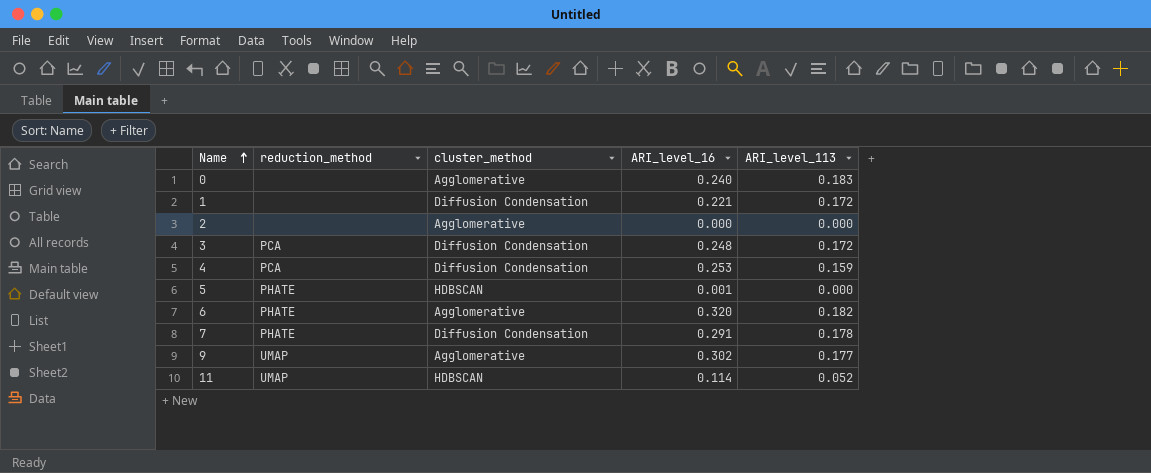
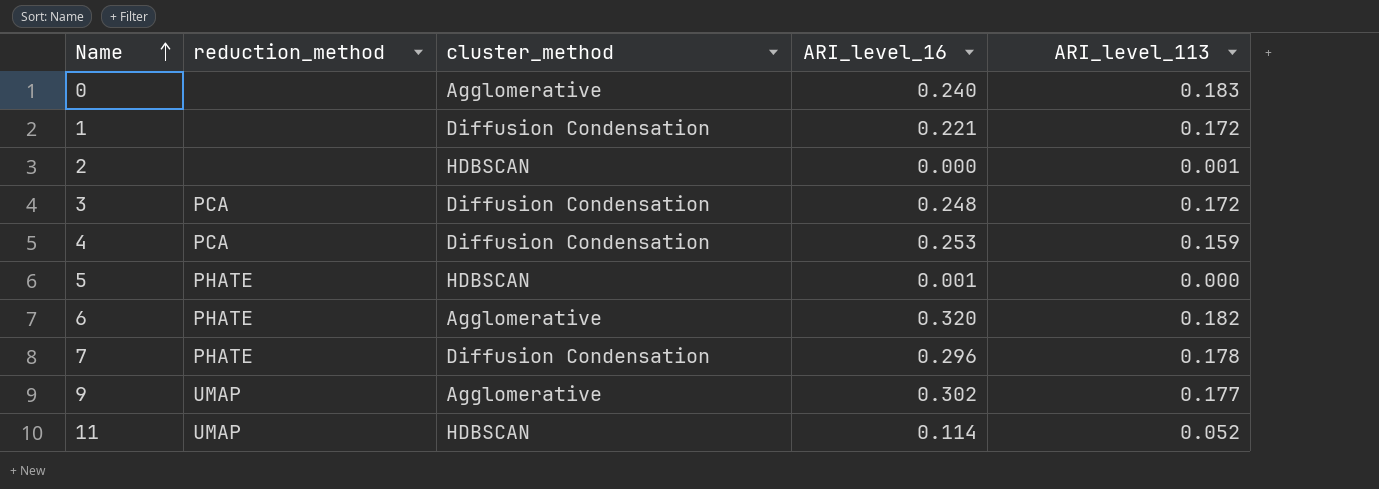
2 | cluster_method: Agglomerative -> HDBSCAN
2 | ARI_level_113: 0.000 -> 0.001
7 | ARI_level_16: 0.291 -> 0.296

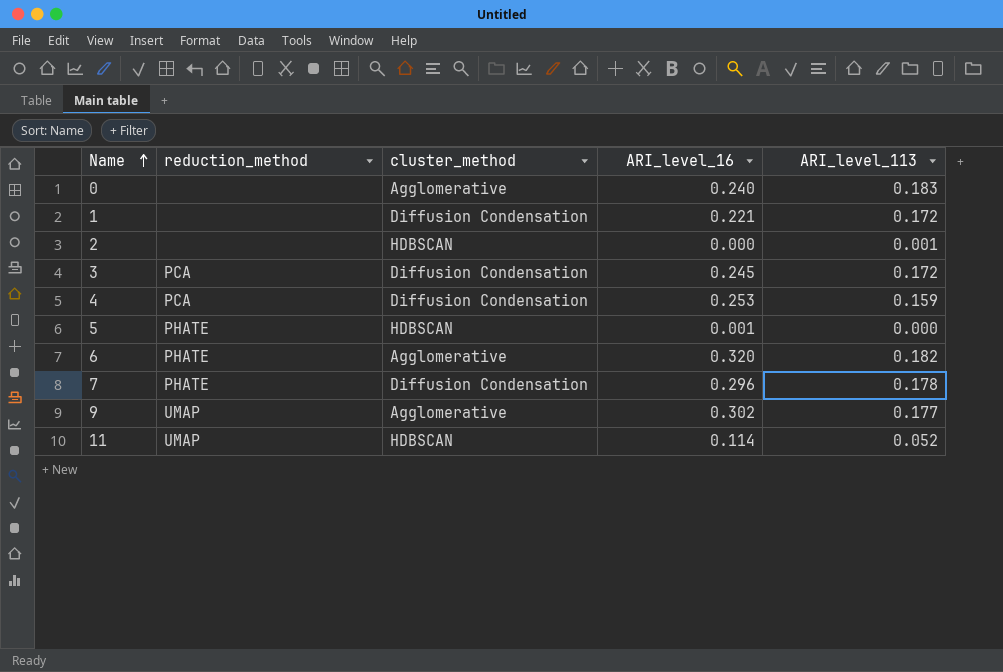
3 | ARI_level_16: 0.248 -> 0.245

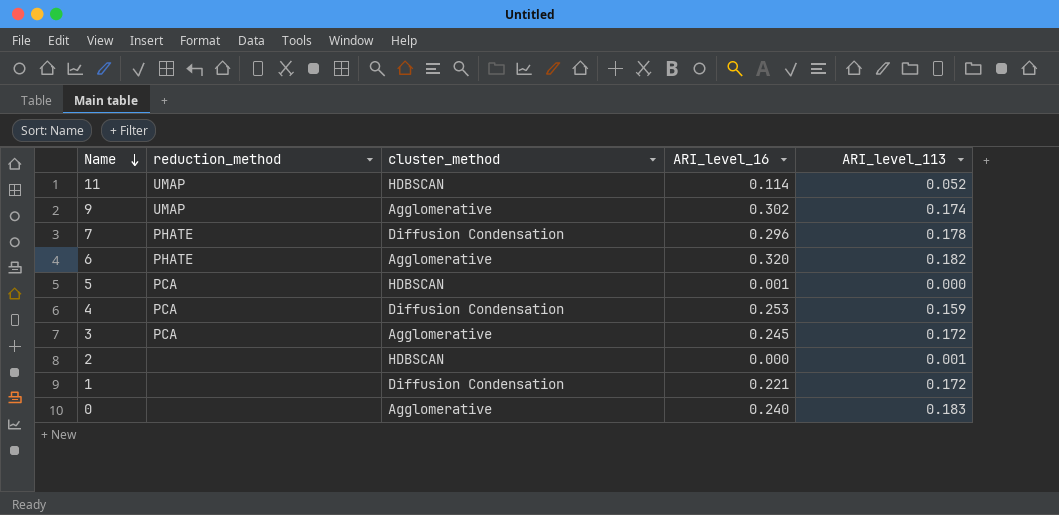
row order: Name ascending -> Name descending
9 | ARI_level_113: 0.177 -> 0.174
5 | reduction_method: PHATE -> PCA
3 | cluster_method: Diffusion Condensation -> Agglomerative

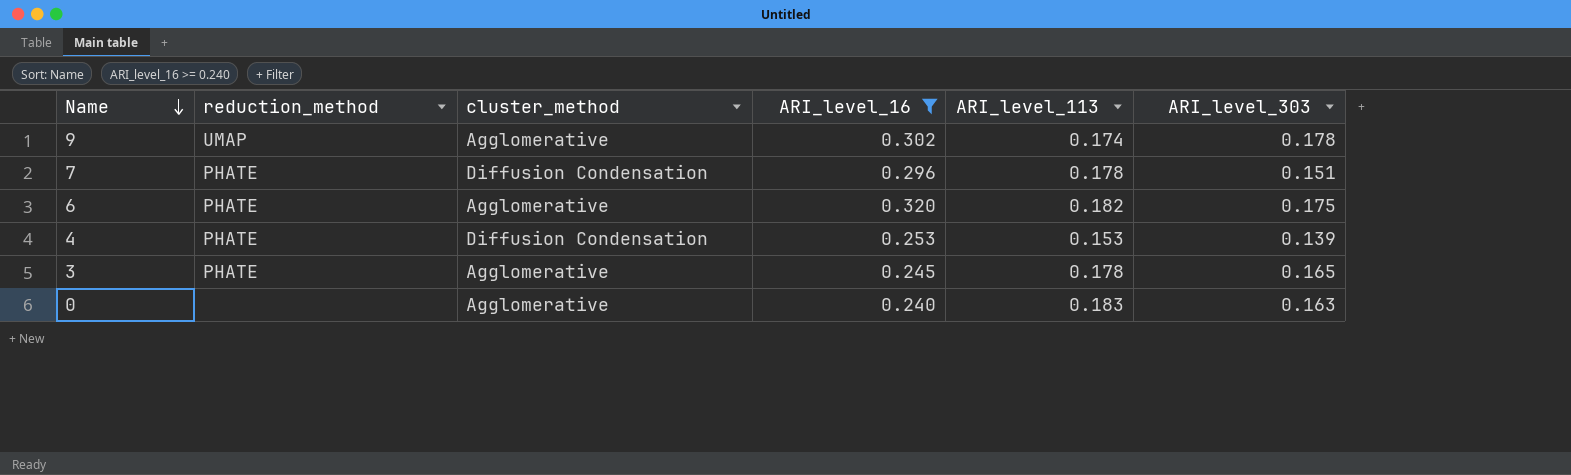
filter: none -> ARI_level_16 >= 0.240
column ARI_level_303 | position: none -> 6
4 | reduction_method: PCA -> PHATE
4 | ARI_level_113: 0.159 -> 0.153
3 | reduction_method: PCA -> PHATE
3 | ARI_level_113: 0.172 -> 0.178

